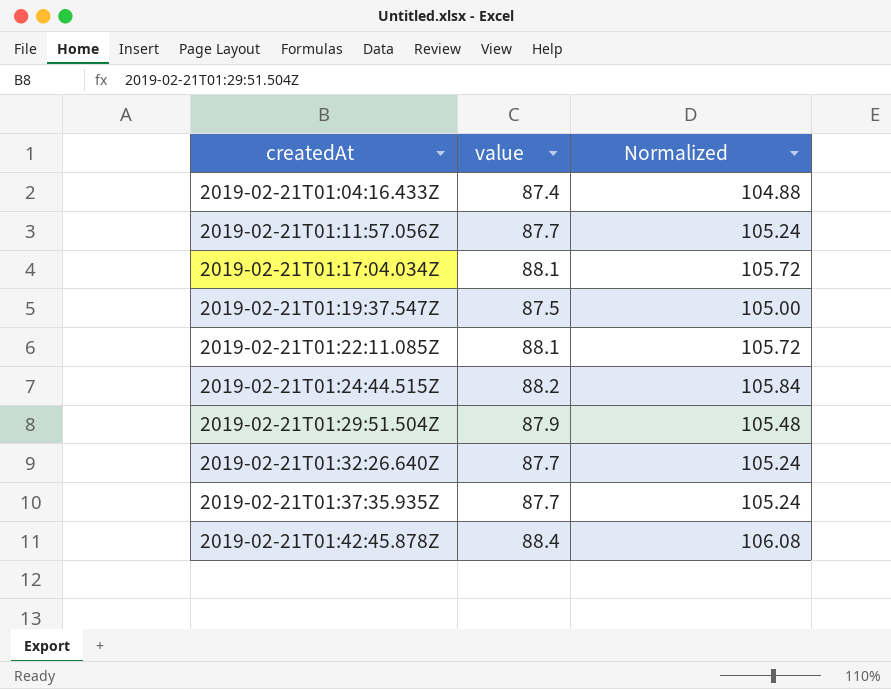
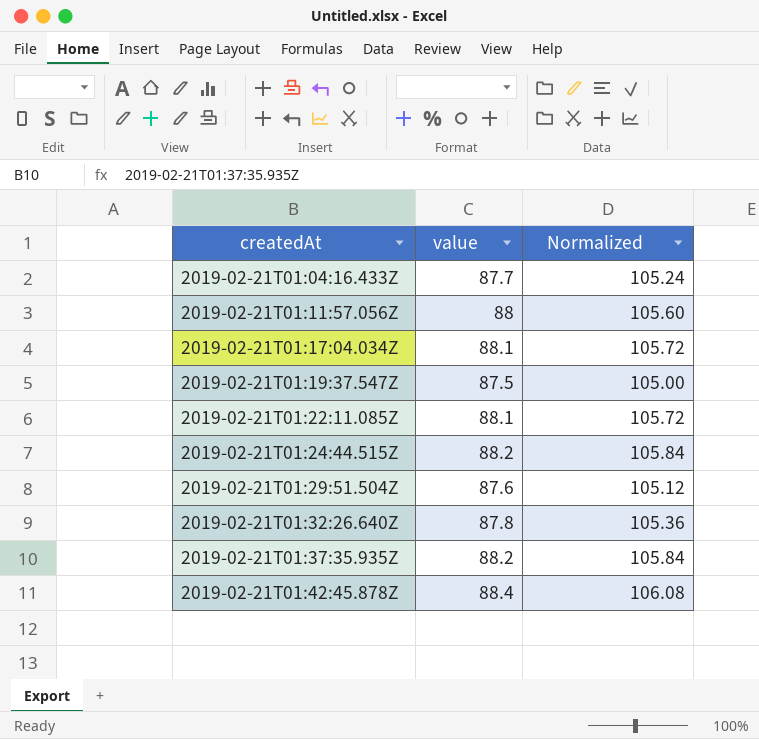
2019-02-21T01:04:16.433Z | value: 87.4 -> 87.7
2019-02-21T01:04:16.433Z | Normalized: 104.88 -> 105.24
2019-02-21T01:11:57.056Z | value: 87.7 -> 88
2019-02-21T01:11:57.056Z | Normalized: 105.24 -> 105.60
2019-02-21T01:29:51.504Z | value: 87.9 -> 87.6
2019-02-21T01:29:51.504Z | Normalized: 105.48 -> 105.12
2019-02-21T01:32:26.640Z | value: 87.7 -> 87.8
2019-02-21T01:32:26.640Z | Normalized: 105.24 -> 105.36
2019-02-21T01:37:35.935Z | value: 87.7 -> 88.2
2019-02-21T01:37:35.935Z | Normalized: 105.24 -> 105.84

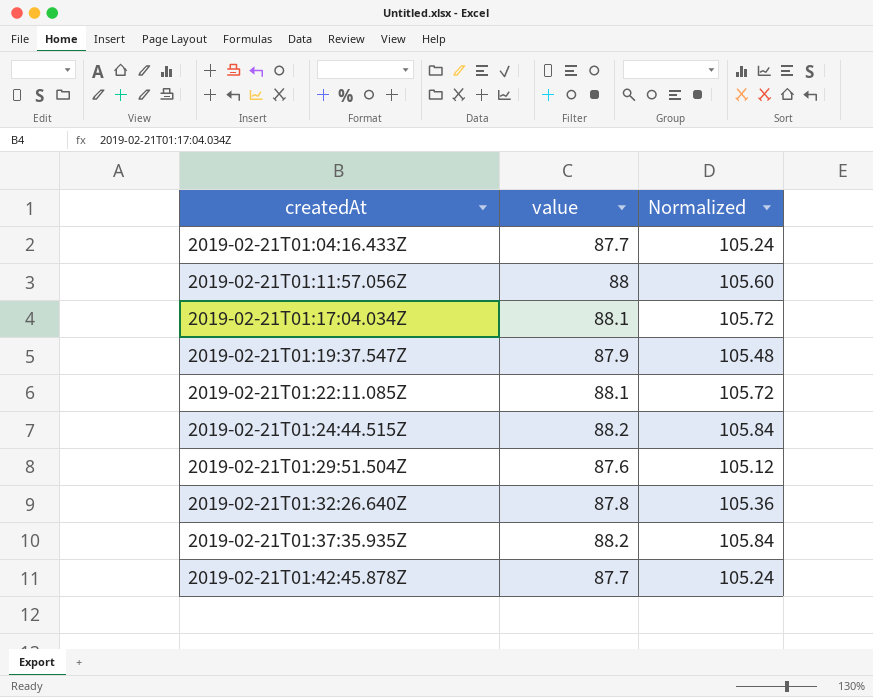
2019-02-21T01:19:37.547Z | value: 87.5 -> 87.9
2019-02-21T01:19:37.547Z | Normalized: 105.00 -> 105.48
2019-02-21T01:42:45.878Z | value: 88.4 -> 87.7
2019-02-21T01:42:45.878Z | Normalized: 106.08 -> 105.24

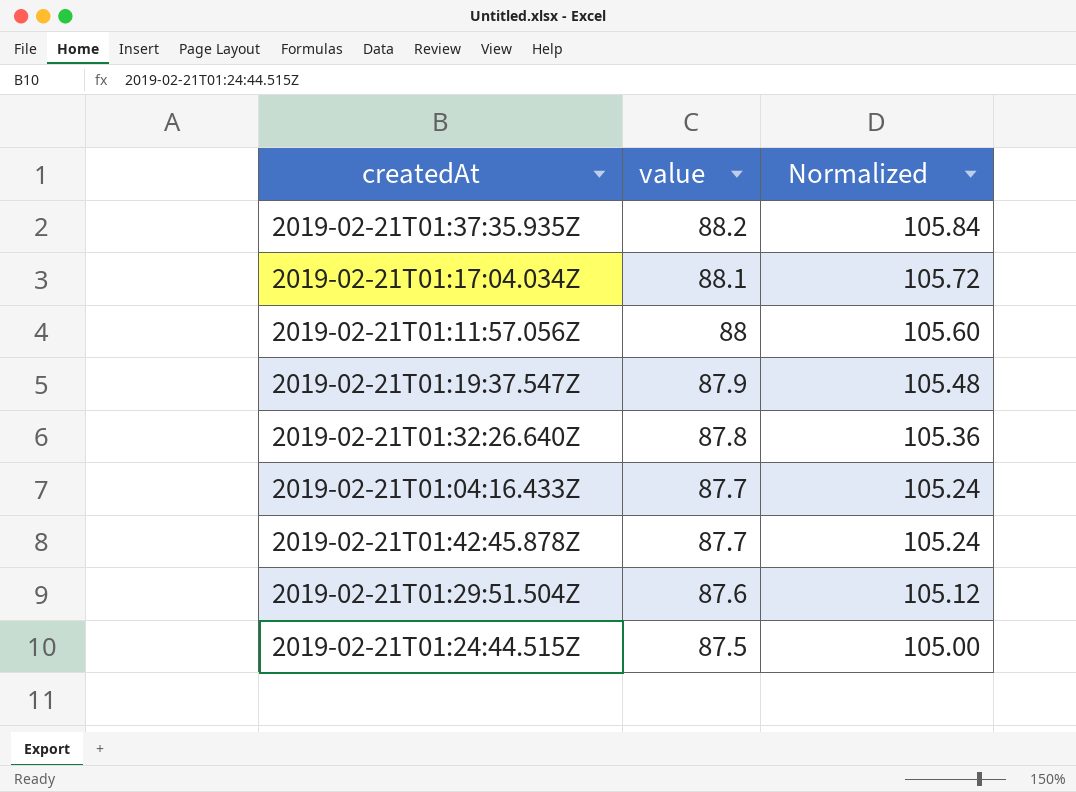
row order: createdAt ascending -> value descending
row 2019-02-21T01:22:11.085Z: 88.1 | 105.72 -> none
2019-02-21T01:24:44.515Z | value: 88.2 -> 87.5
2019-02-21T01:24:44.515Z | Normalized: 105.84 -> 105.00

